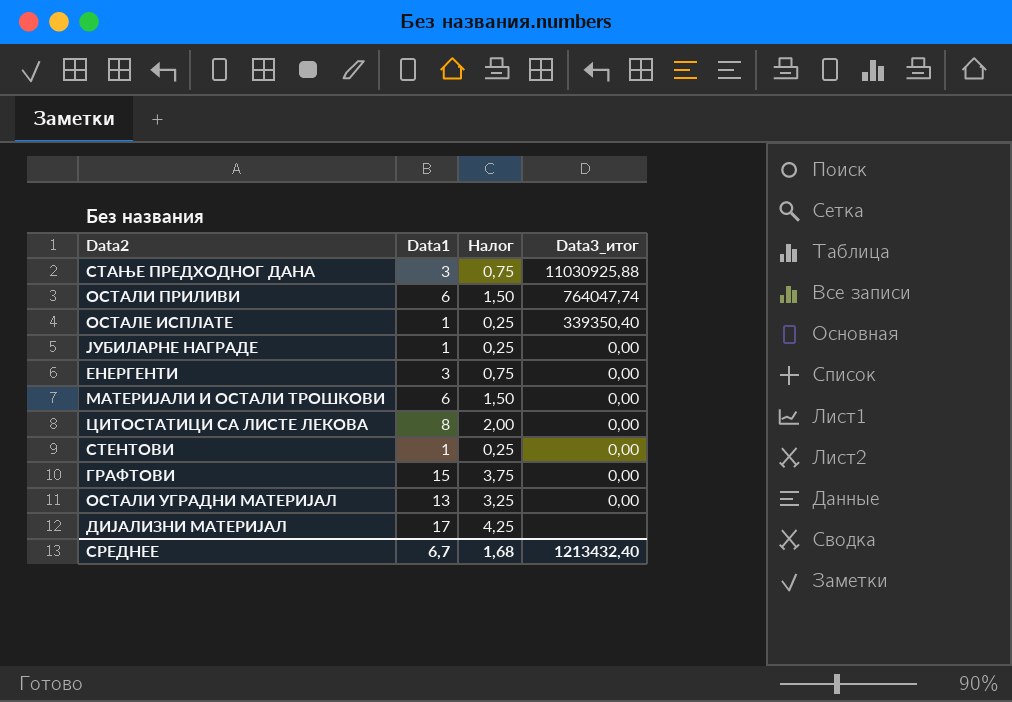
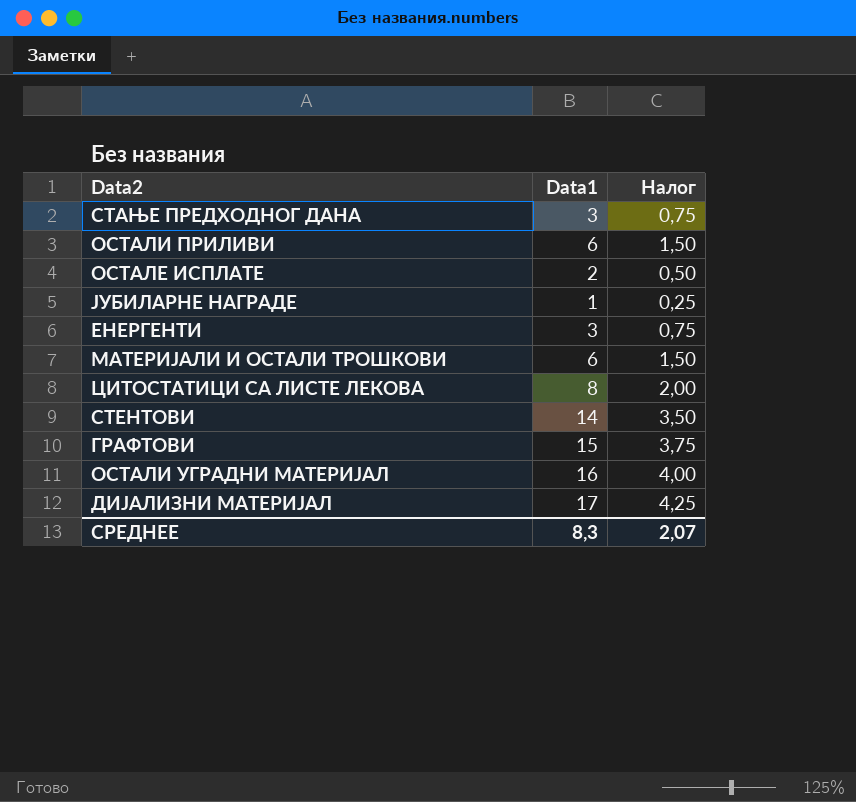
column Data3_итог | position: 4 -> none
ОСТАЛЕ ИСПЛАТЕ | Data1: 1 -> 2
ОСТАЛЕ ИСПЛАТЕ | Налог: 0,25 -> 0,50
СТЕНТОВИ | Data1: 1 -> 14
СТЕНТОВИ | Налог: 0,25 -> 3,50
ОСТАЛИ УГРАДНИ МАТЕРИЈАЛ | Data1: 13 -> 16
ОСТАЛИ УГРАДНИ МАТЕРИЈАЛ | Налог: 3,25 -> 4,00
СРЕДНЕЕ | Data1: 6,7 -> 8,3
СРЕДНЕЕ | Налог: 1,68 -> 2,07

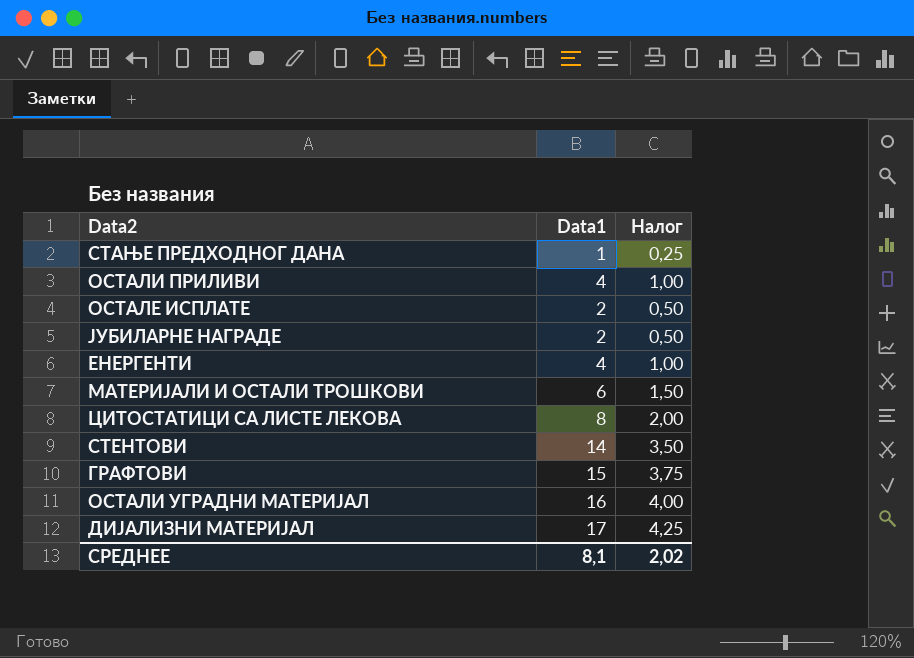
СТАЊЕ ПРЕДХОДНОГ ДАНА | Data1: 3 -> 1
СТАЊЕ ПРЕДХОДНОГ ДАНА | Налог: 0,75 -> 0,25
ОСТАЛИ ПРИЛИВИ | Data1: 6 -> 4
ОСТАЛИ ПРИЛИВИ | Налог: 1,50 -> 1,00
ЈУБИЛАРНЕ НАГРАДЕ | Data1: 1 -> 2
ЈУБИЛАРНЕ НАГРАДЕ | Налог: 0,25 -> 0,50
ЕНЕРГЕНТИ | Data1: 3 -> 4
ЕНЕРГЕНТИ | Налог: 0,75 -> 1,00
СРЕДНЕЕ | Data1: 8,3 -> 8,1
СРЕДНЕЕ | Налог: 2,07 -> 2,02

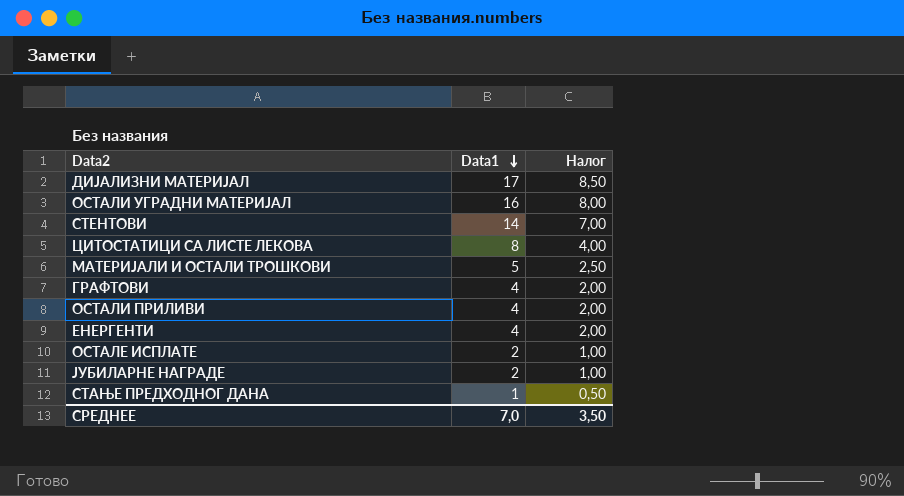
row order: none -> Data1 descending
column Налог | formula: [Data1] * 0,25 -> [Data1] * 0,5
МАТЕРИЈАЛИ И ОСТАЛИ ТРОШКОВИ | Data1: 6 -> 5
ГРАФТОВИ | Data1: 15 -> 4
СРЕДНЕЕ | Data1: 8,1 -> 7,0
СРЕДНЕЕ | Налог: 2,02 -> 3,50

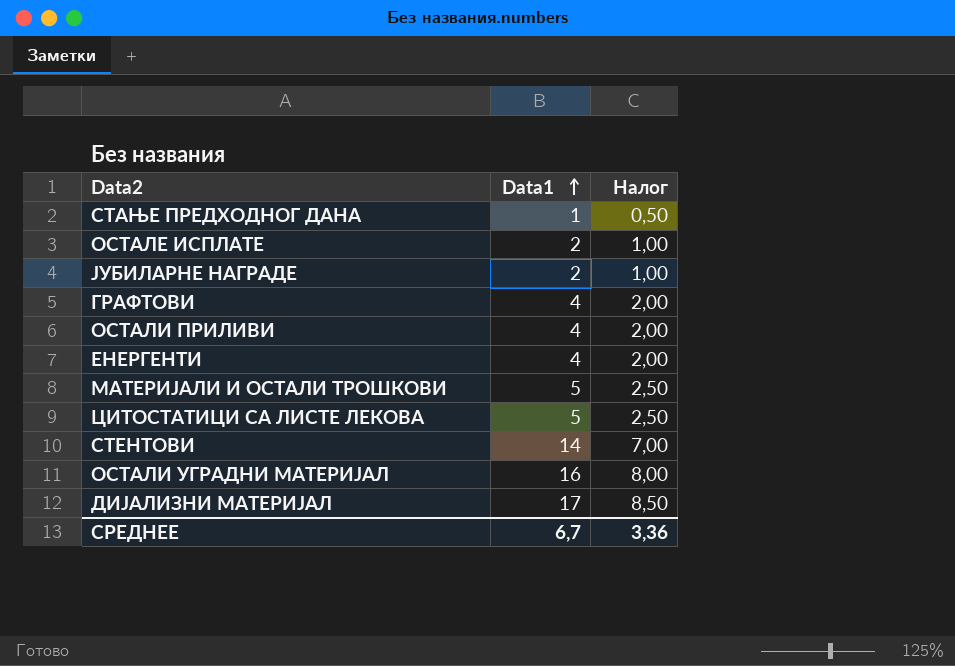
row order: Data1 descending -> Data1 ascending
ЦИТОСТАТИЦИ СА ЛИСТЕ ЛЕКОВА | Data1: 8 -> 5
ЦИТОСТАТИЦИ СА ЛИСТЕ ЛЕКОВА | Налог: 4,00 -> 2,50
СРЕДНЕЕ | Data1: 7,0 -> 6,7
СРЕДНЕЕ | Налог: 3,50 -> 3,36

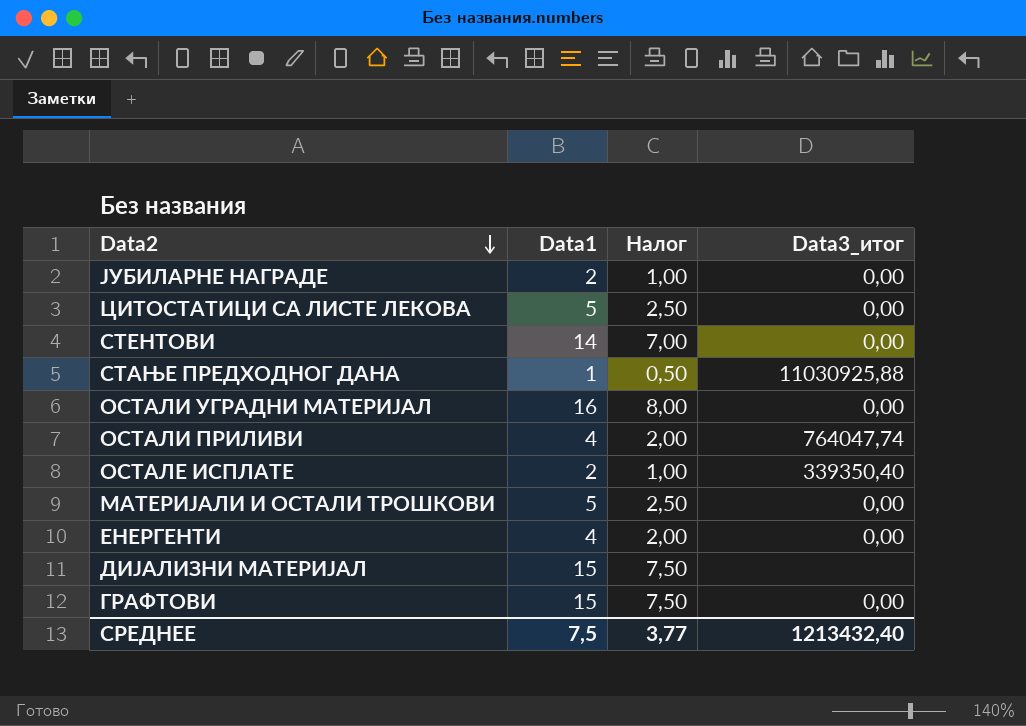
row order: Data1 ascending -> Data2 descending
column Data3_итог | position: none -> 4
ДИЈАЛИЗНИ МАТЕРИЈАЛ | Data1: 17 -> 15
ДИЈАЛИЗНИ МАТЕРИЈАЛ | Налог: 8,50 -> 7,50
ГРАФТОВИ | Data1: 4 -> 15
ГРАФТОВИ | Налог: 2,00 -> 7,50
СРЕДНЕЕ | Data1: 6,7 -> 7,5
СРЕДНЕЕ | Налог: 3,36 -> 3,77

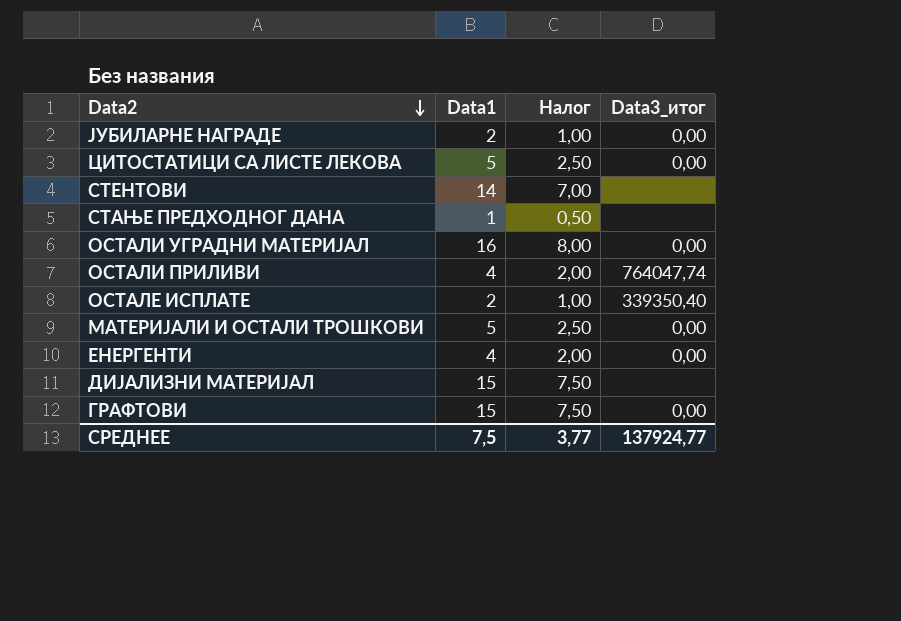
СТЕНТОВИ | Data3_итог: 0,00 -> none
СТАЊЕ ПРЕДХОДНОГ ДАНА | Data3_итог: 11030925,88 -> none
СРЕДНЕЕ | Data3_итог: 1213432,40 -> 137924,77

